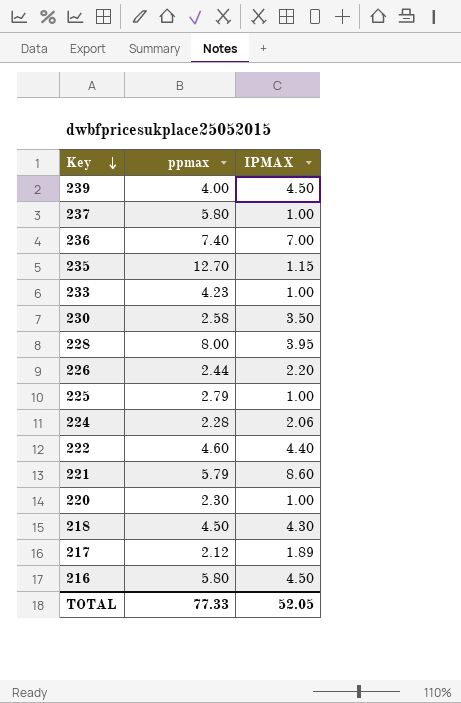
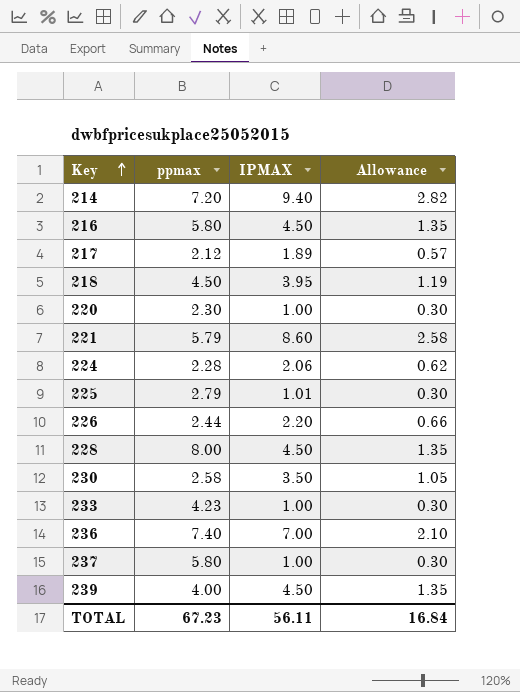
row order: Key descending -> Key ascending
column Allowance | formula: none -> [IPMAX] * 0.3
row 235: 12.70 | 1.15 -> none
row 222: 4.60 | 4.40 -> none
row 214: none -> 7.20 | 9.40 | 2.82
218 | IPMAX: 4.30 -> 3.95
225 | IPMAX: 1.00 -> 1.01
228 | IPMAX: 3.95 -> 4.50
TOTAL | ppmax: 77.33 -> 67.23
TOTAL | IPMAX: 52.05 -> 56.11

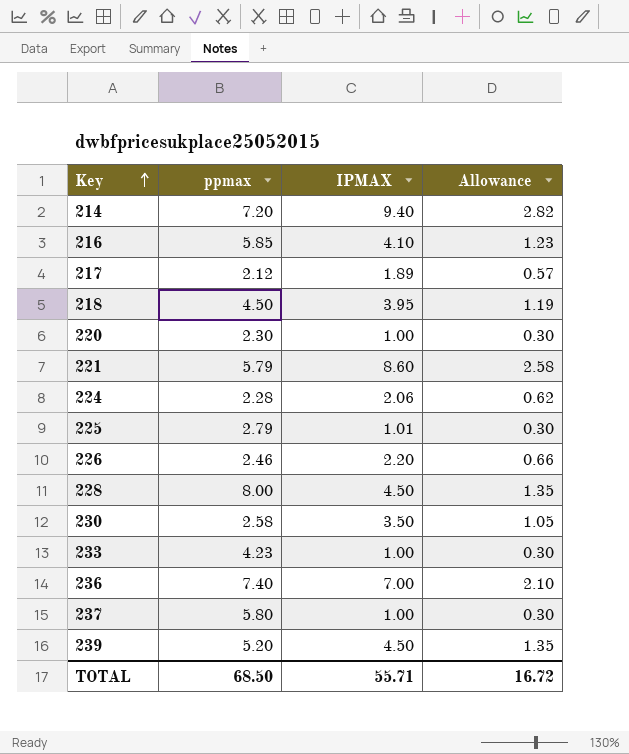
216 | ppmax: 5.80 -> 5.85
216 | IPMAX: 4.50 -> 4.10
216 | Allowance: 1.35 -> 1.23
226 | ppmax: 2.44 -> 2.46
239 | ppmax: 4.00 -> 5.20
TOTAL | ppmax: 67.23 -> 68.50
TOTAL | IPMAX: 56.11 -> 55.71
TOTAL | Allowance: 16.84 -> 16.72

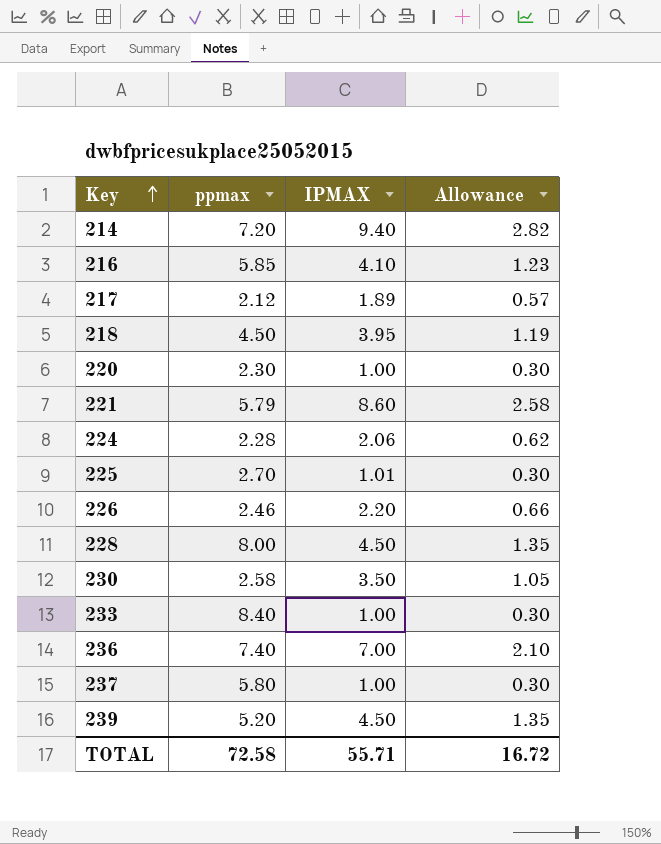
225 | ppmax: 2.79 -> 2.70
233 | ppmax: 4.23 -> 8.40
TOTAL | ppmax: 68.50 -> 72.58

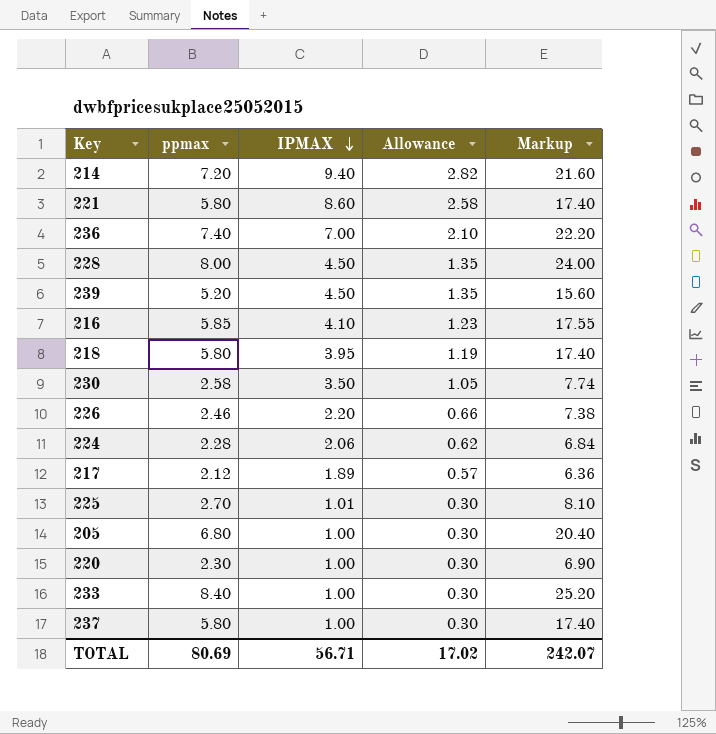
row order: Key ascending -> IPMAX descending
column Markup | formula: none -> [ppmax] * 3
221 | ppmax: 5.79 -> 5.80
218 | ppmax: 4.50 -> 5.80
row 205: none -> 6.80 | 1.00 | 0.30 | 20.40
TOTAL | ppmax: 72.58 -> 80.69
TOTAL | IPMAX: 55.71 -> 56.71
TOTAL | Allowance: 16.72 -> 17.02

